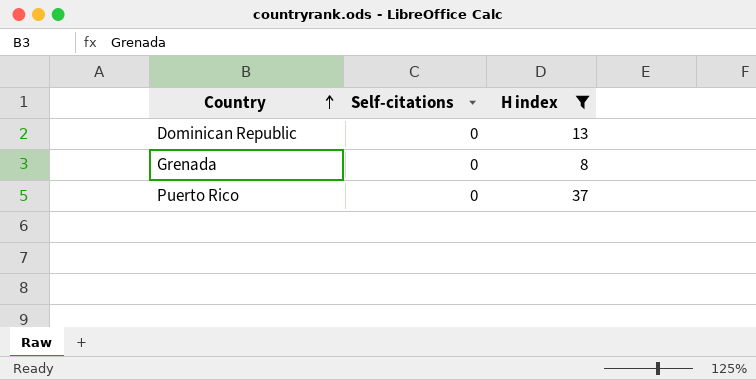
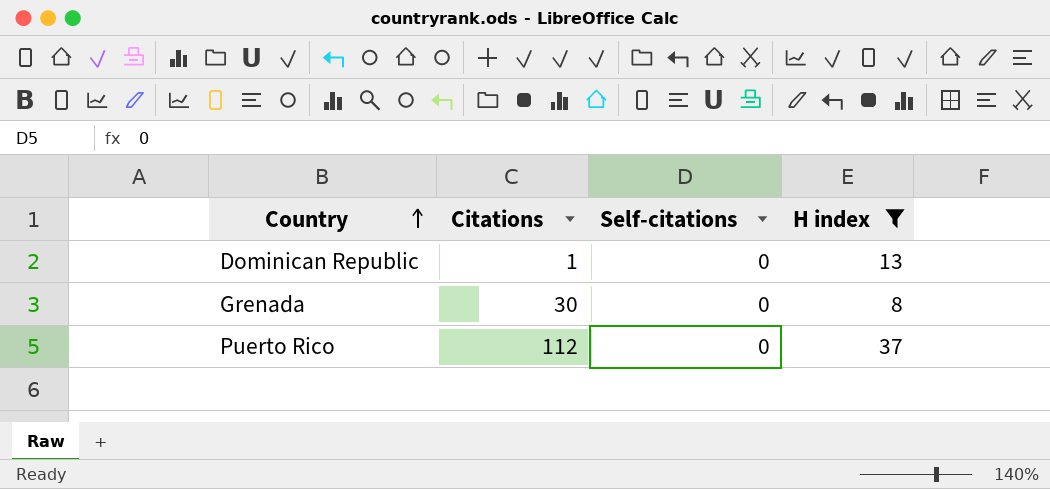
column Citations | position: none -> 2

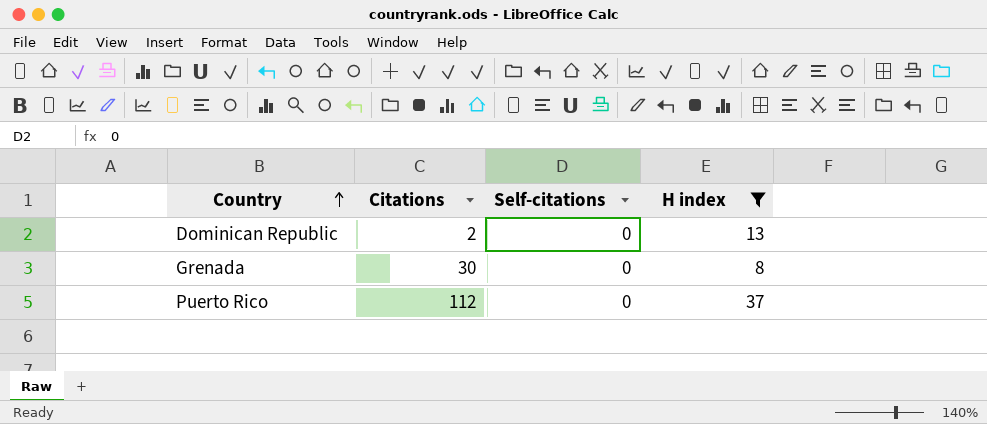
Dominican Republic | Citations: 1 -> 2

